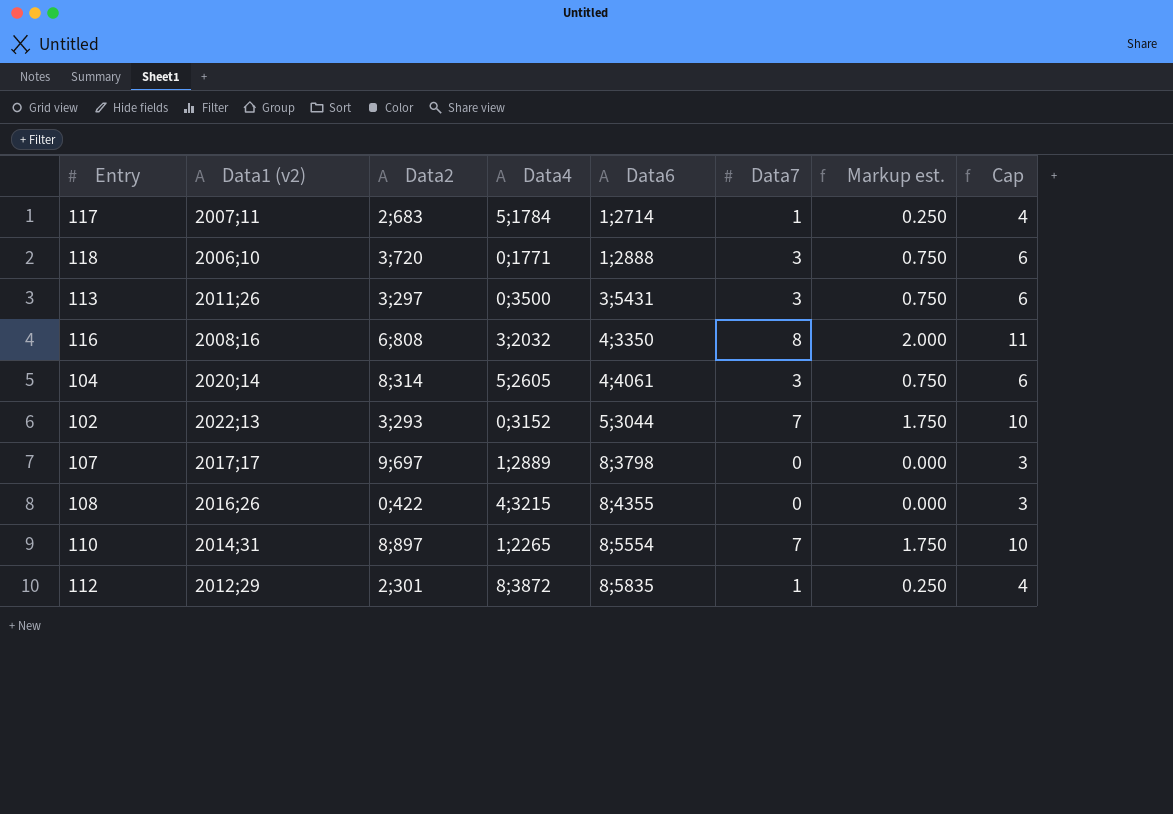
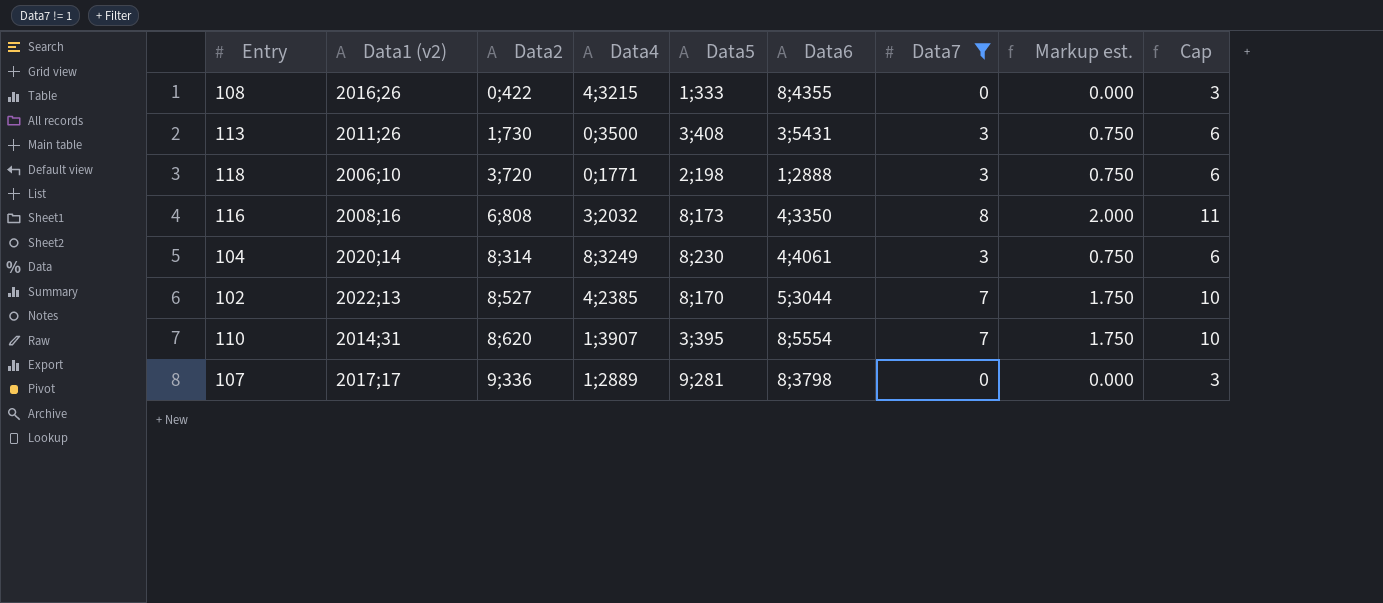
filter: none -> Data7 != 1
row order: Data6 ascending -> Data2 ascending
column Data5 | position: none -> 5
113 | Data2: 3;297 -> 1;730
104 | Data4: 5;2605 -> 8;3249
102 | Data2: 3;293 -> 8;527
102 | Data4: 0;3152 -> 4;2385
110 | Data2: 8;897 -> 8;620
110 | Data4: 1;2265 -> 1;3907
107 | Data2: 9;697 -> 9;336

